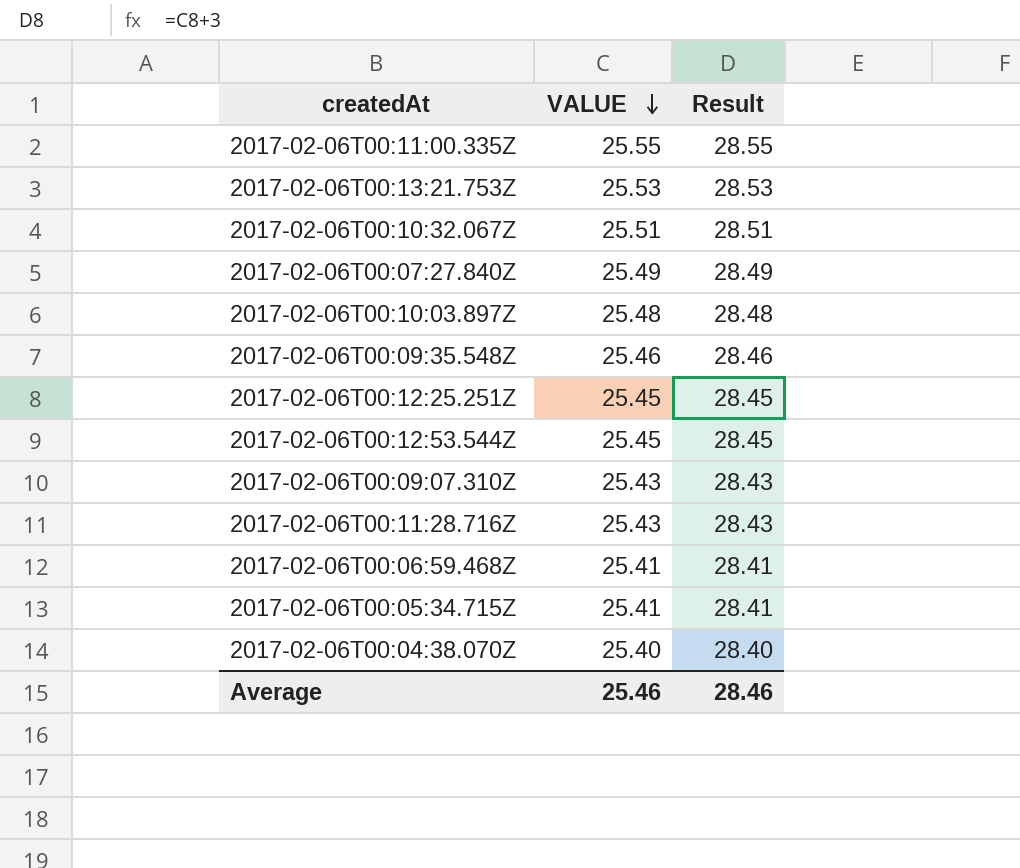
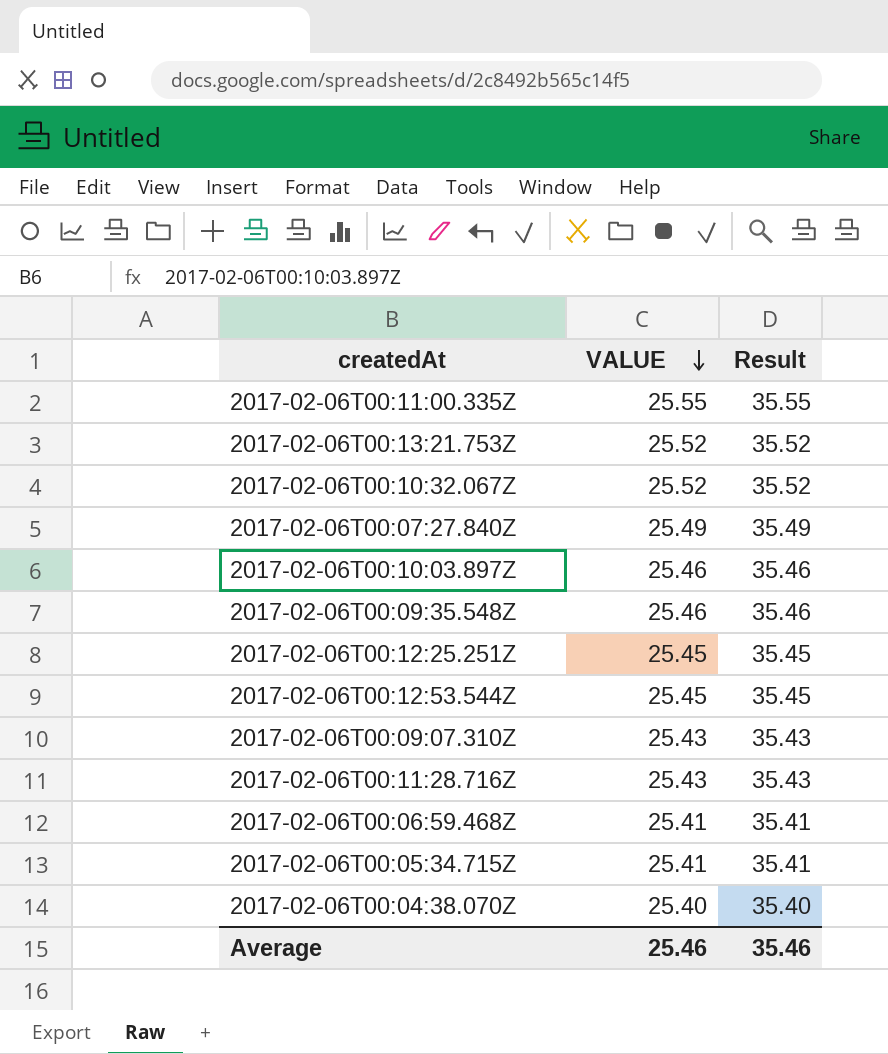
column Result | formula: [VALUE] + 3 -> [VALUE] + 10
2017-02-06T00:13:21.753Z | VALUE: 25.53 -> 25.52
2017-02-06T00:10:32.067Z | VALUE: 25.51 -> 25.52
2017-02-06T00:10:03.897Z | VALUE: 25.48 -> 25.46
Average | Result: 28.46 -> 35.46

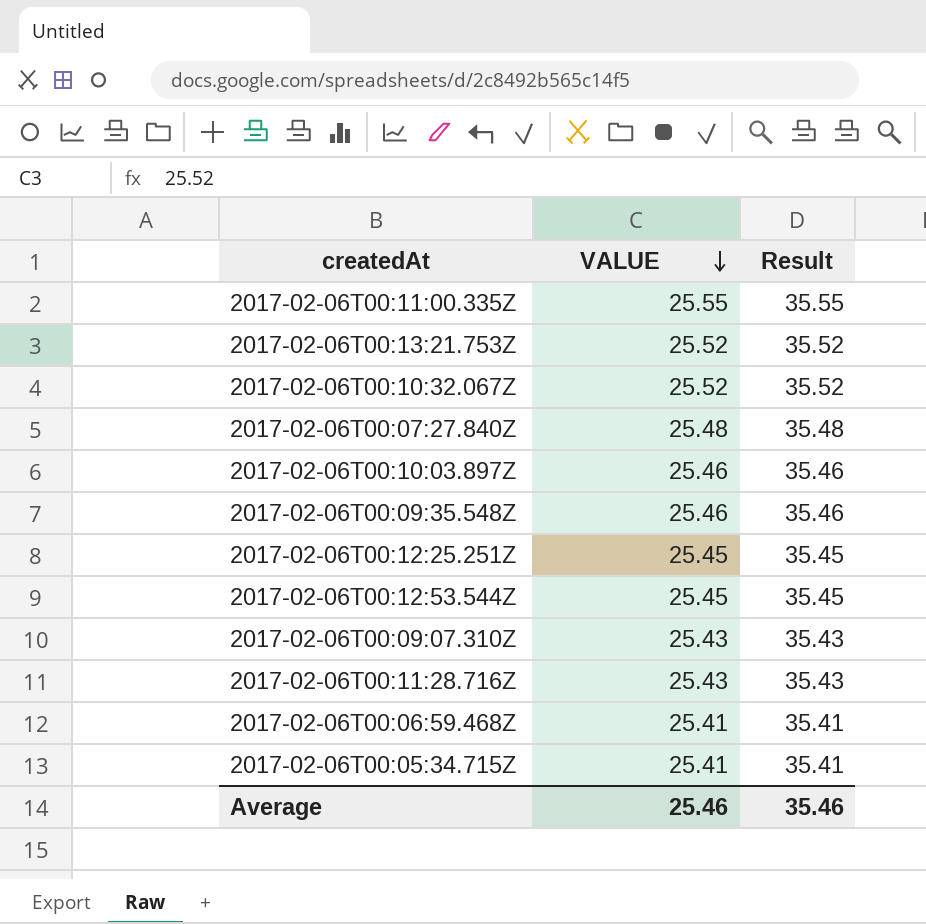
row 2017-02-06T00:04:38.070Z: 25.40 | 35.40 -> none
2017-02-06T00:07:27.840Z | VALUE: 25.49 -> 25.48
2017-02-06T00:07:27.840Z | Result: 35.49 -> 35.48

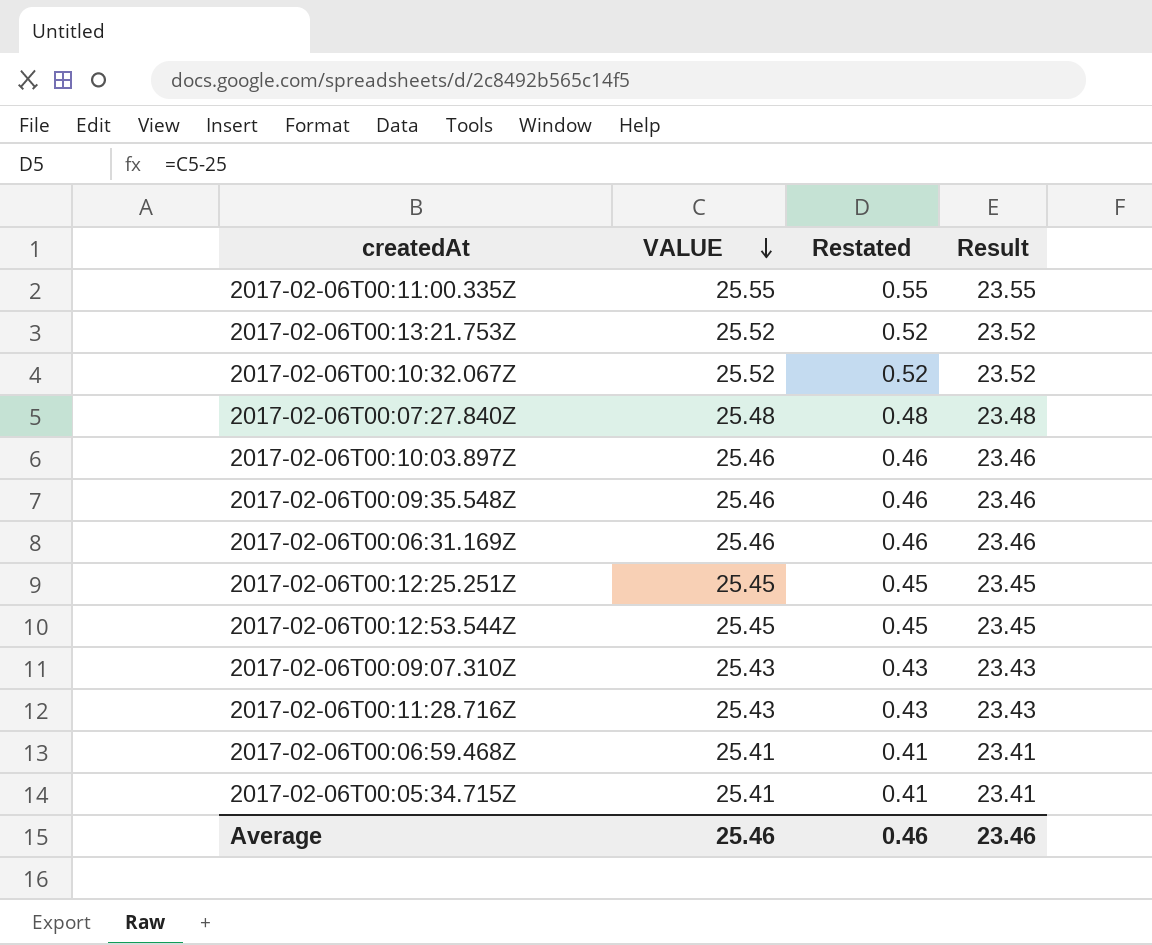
column Restated | formula: none -> [VALUE] - 25
column Result | formula: [VALUE] + 10 -> [VALUE] - 2
row 2017-02-06T00:06:31.169Z: none -> 25.46 | 0.46 | 23.46
Average | Result: 35.46 -> 23.46

